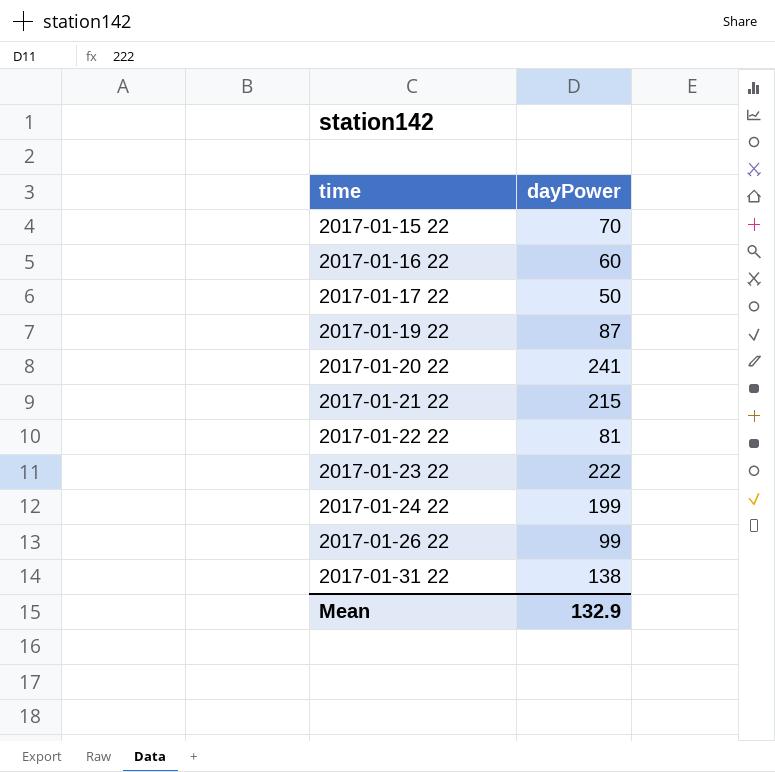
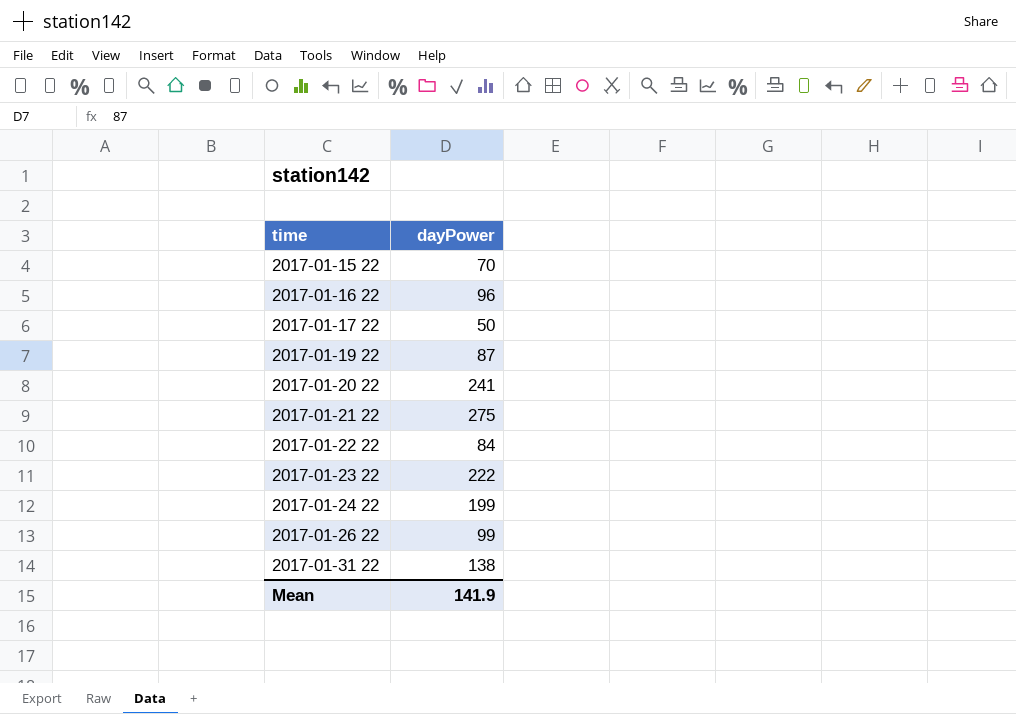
2017-01-16 22 | dayPower: 60 -> 96
2017-01-21 22 | dayPower: 215 -> 275
2017-01-22 22 | dayPower: 81 -> 84
Mean | dayPower: 132.9 -> 141.9

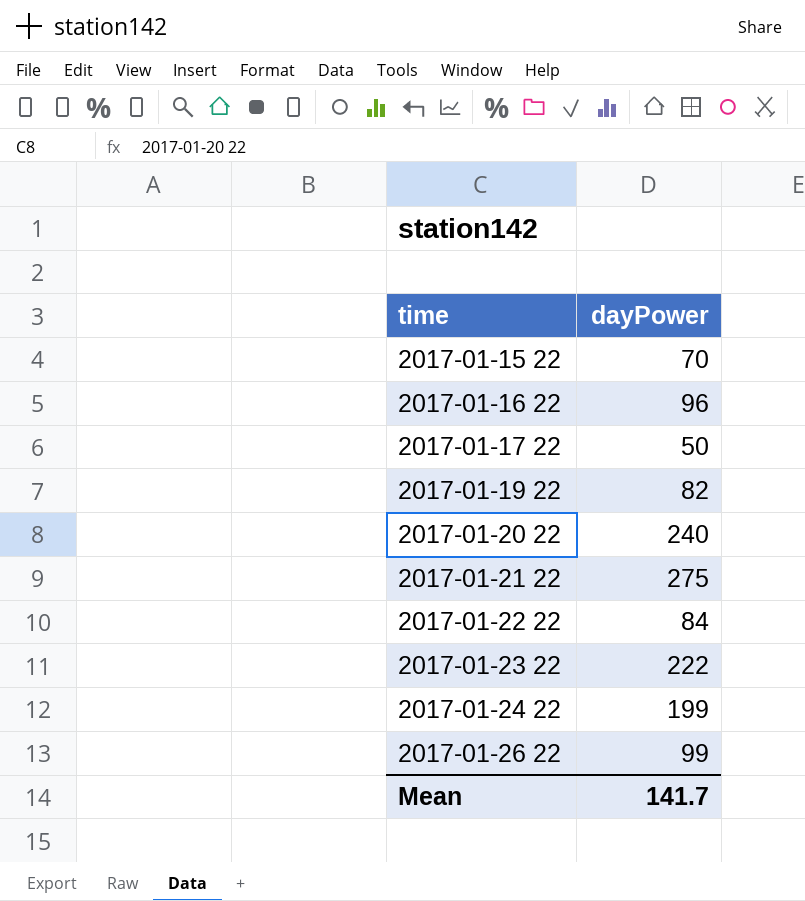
row 2017-01-31 22: 138 -> none
2017-01-19 22 | dayPower: 87 -> 82
2017-01-20 22 | dayPower: 241 -> 240
Mean | dayPower: 141.9 -> 141.7

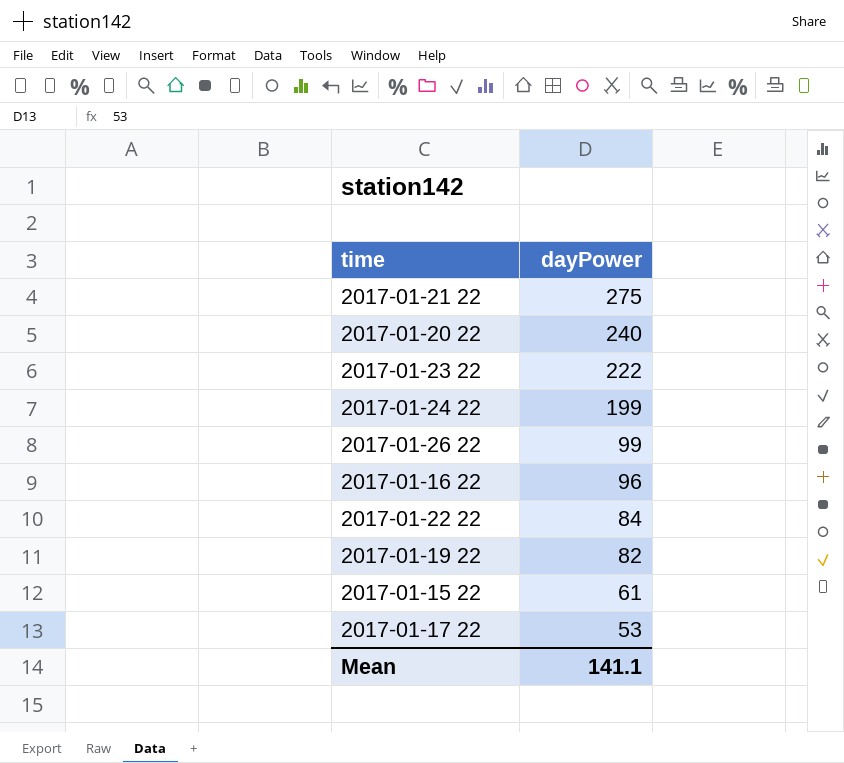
row order: time ascending -> dayPower descending
2017-01-15 22 | dayPower: 70 -> 61
2017-01-17 22 | dayPower: 50 -> 53
Mean | dayPower: 141.7 -> 141.1

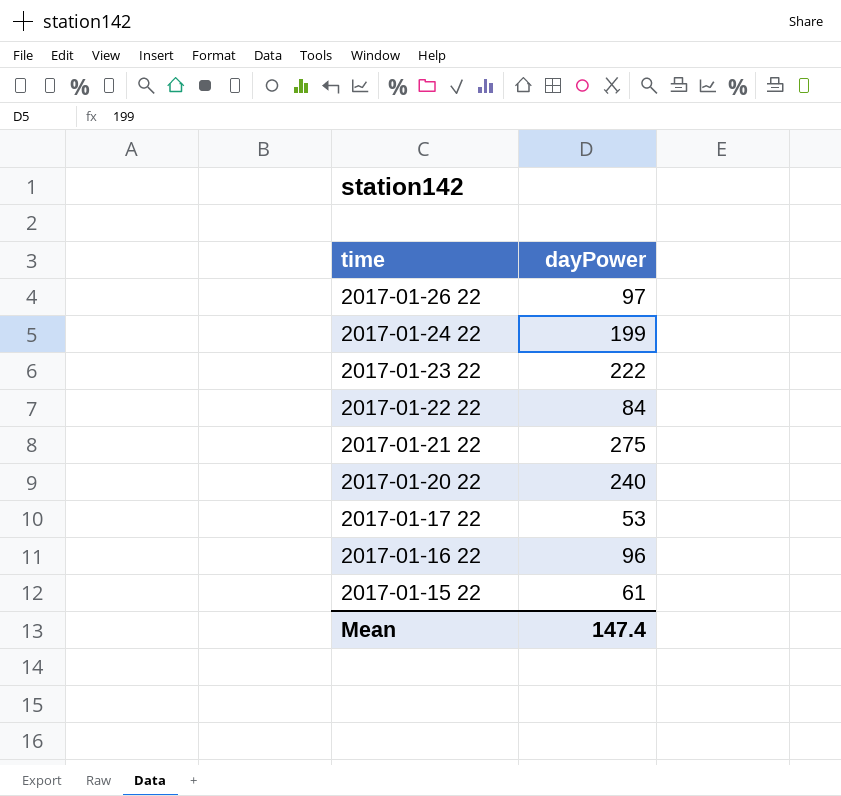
row order: dayPower descending -> time descending
row 2017-01-19 22: 82 -> none
2017-01-26 22 | dayPower: 99 -> 97
Mean | dayPower: 141.1 -> 147.4

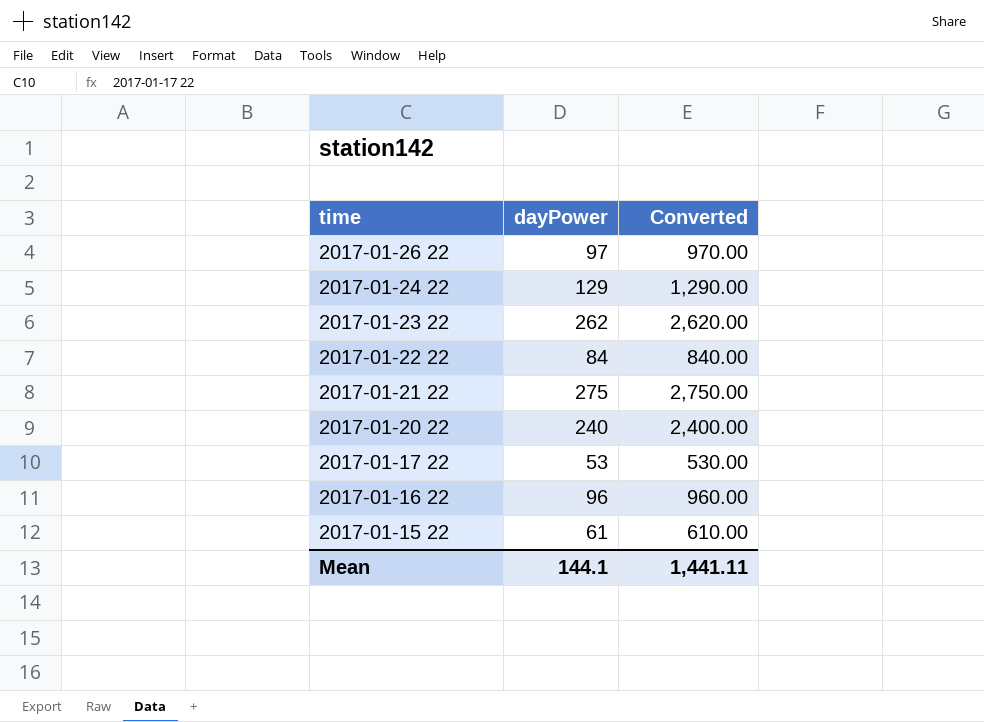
column Converted | formula: none -> [dayPower] * 10
2017-01-24 22 | dayPower: 199 -> 129
2017-01-23 22 | dayPower: 222 -> 262
Mean | dayPower: 147.4 -> 144.1

